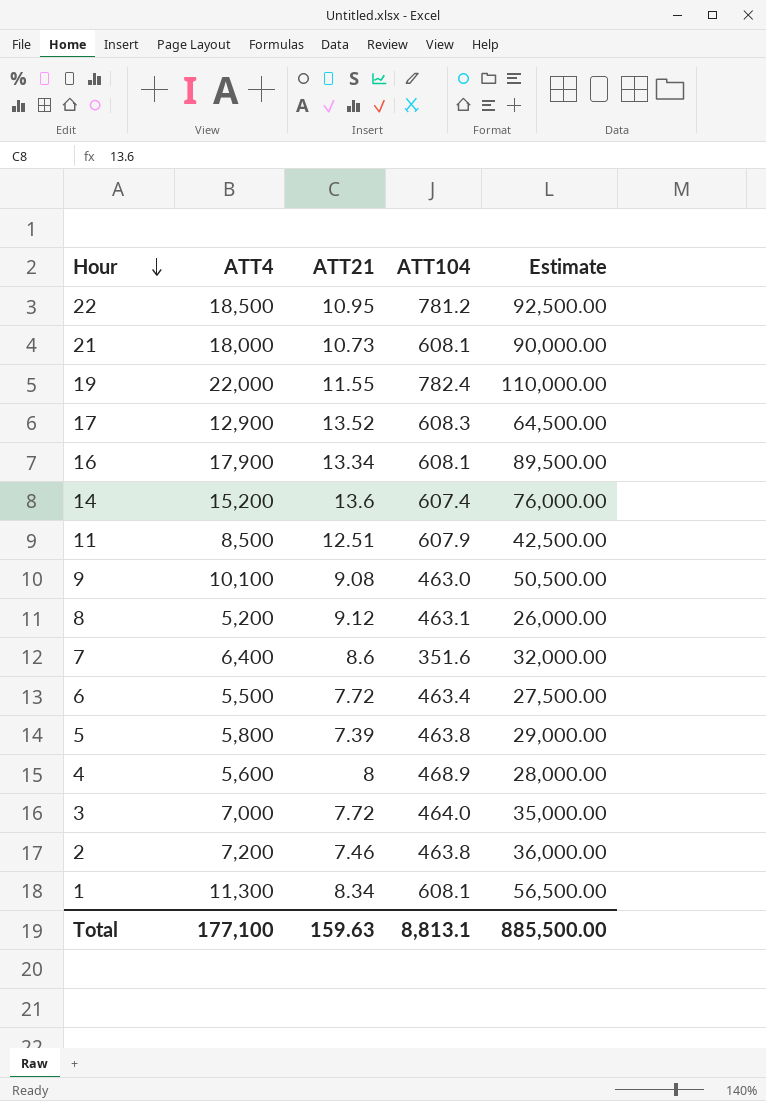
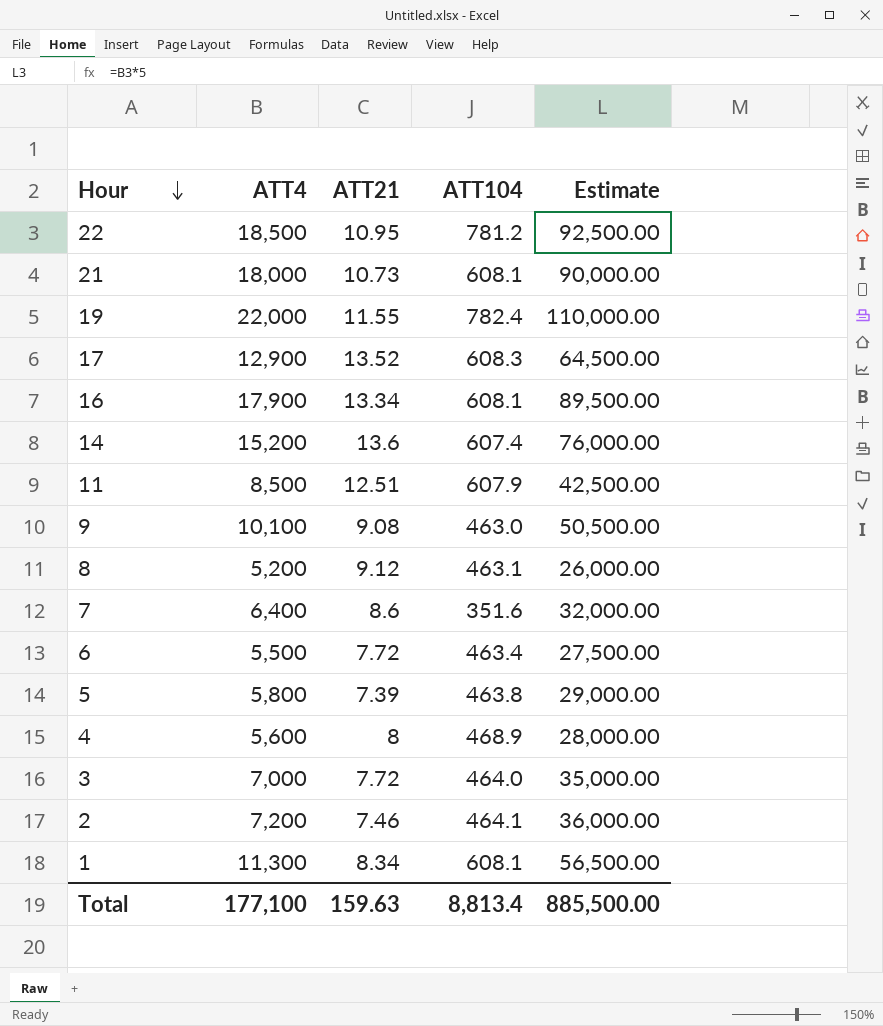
2 | ATT104: 463.8 -> 464.1
Total | ATT104: 8,813.1 -> 8,813.4

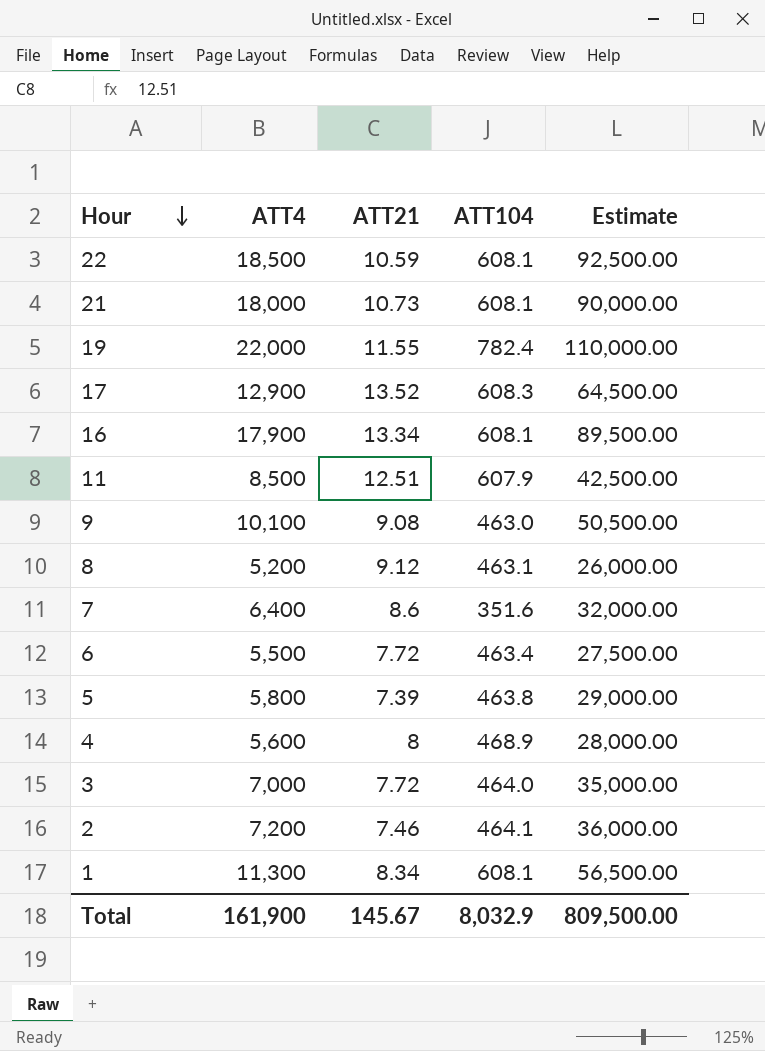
row 14: 15,200 | 13.6 | 607.4 | 76,000.00 -> none
22 | ATT21: 10.95 -> 10.59
22 | ATT104: 781.2 -> 608.1
Total | ATT4: 177,100 -> 161,900
Total | ATT21: 159.63 -> 145.67
Total | ATT104: 8,813.4 -> 8,032.9
Total | Estimate: 885,500.00 -> 809,500.00

